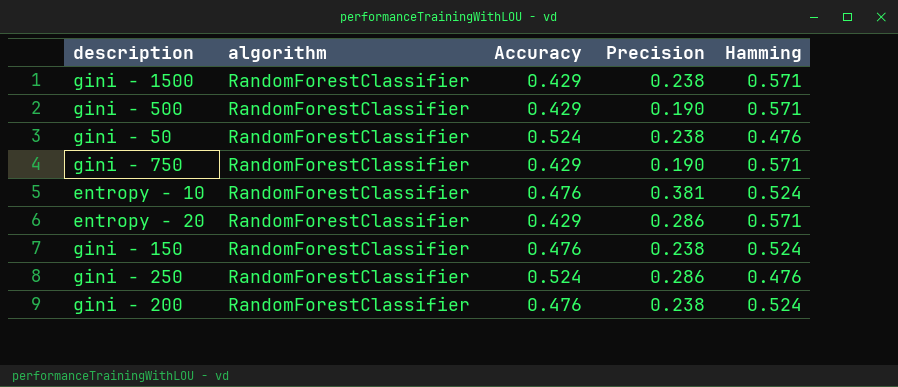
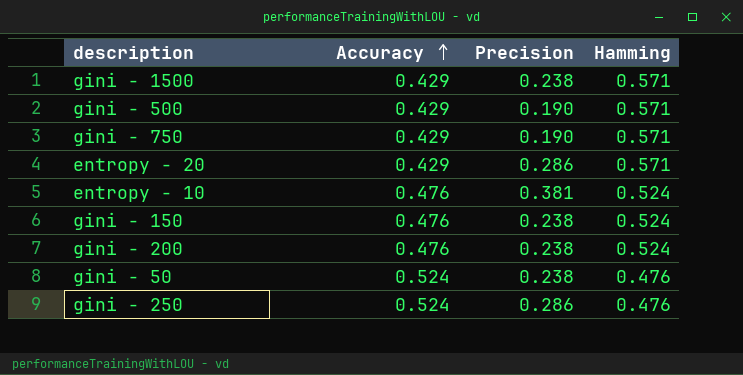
row order: none -> Accuracy ascending
column algorithm | position: 2 -> none

